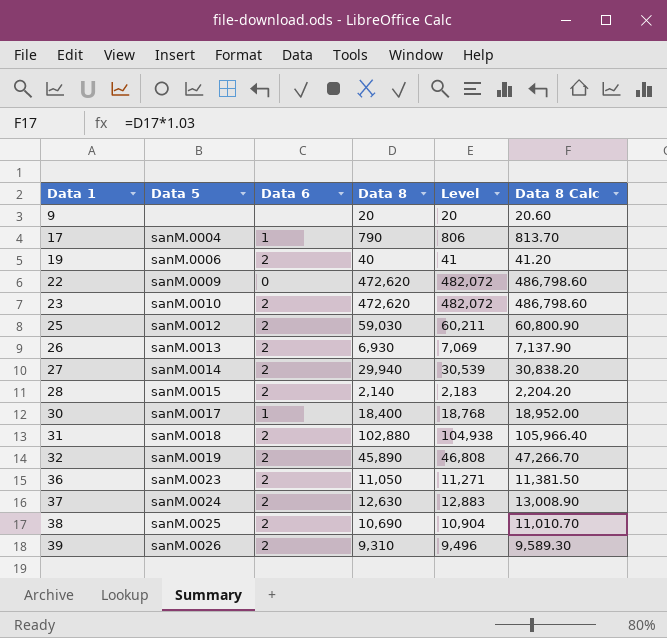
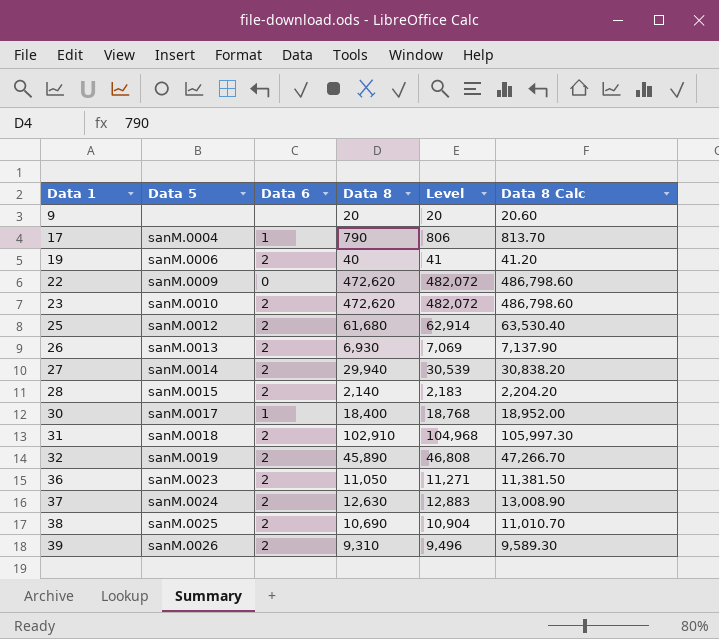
25 | Data 8: 59,030 -> 61,680
25 | Level: 60,211 -> 62,914
25 | Data 8 Calc: 60,800.90 -> 63,530.40
31 | Data 8: 102,880 -> 102,910
31 | Level: 104,938 -> 104,968
31 | Data 8 Calc: 105,966.40 -> 105,997.30

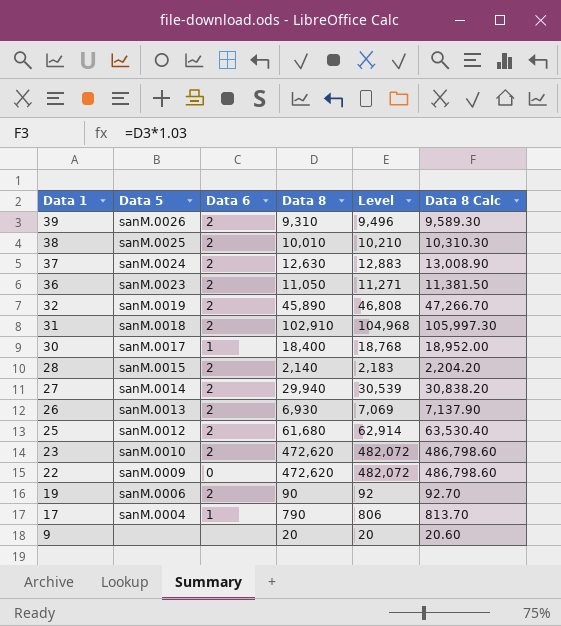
row order: Data 1 ascending -> Data 1 descending
38 | Data 8: 10,690 -> 10,010
38 | Level: 10,904 -> 10,210
38 | Data 8 Calc: 11,010.70 -> 10,310.30
19 | Data 8: 40 -> 90
19 | Level: 41 -> 92
19 | Data 8 Calc: 41.20 -> 92.70

